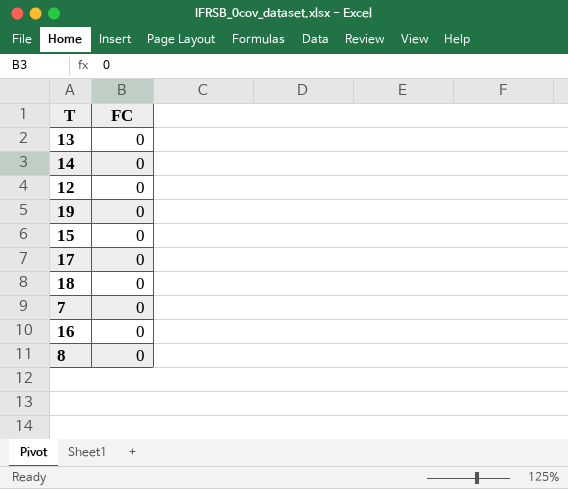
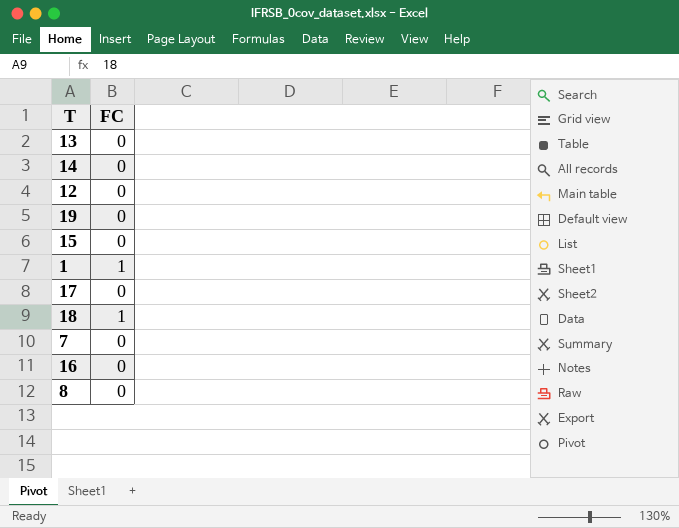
row 1: none -> 1
18 | FC: 0 -> 1

